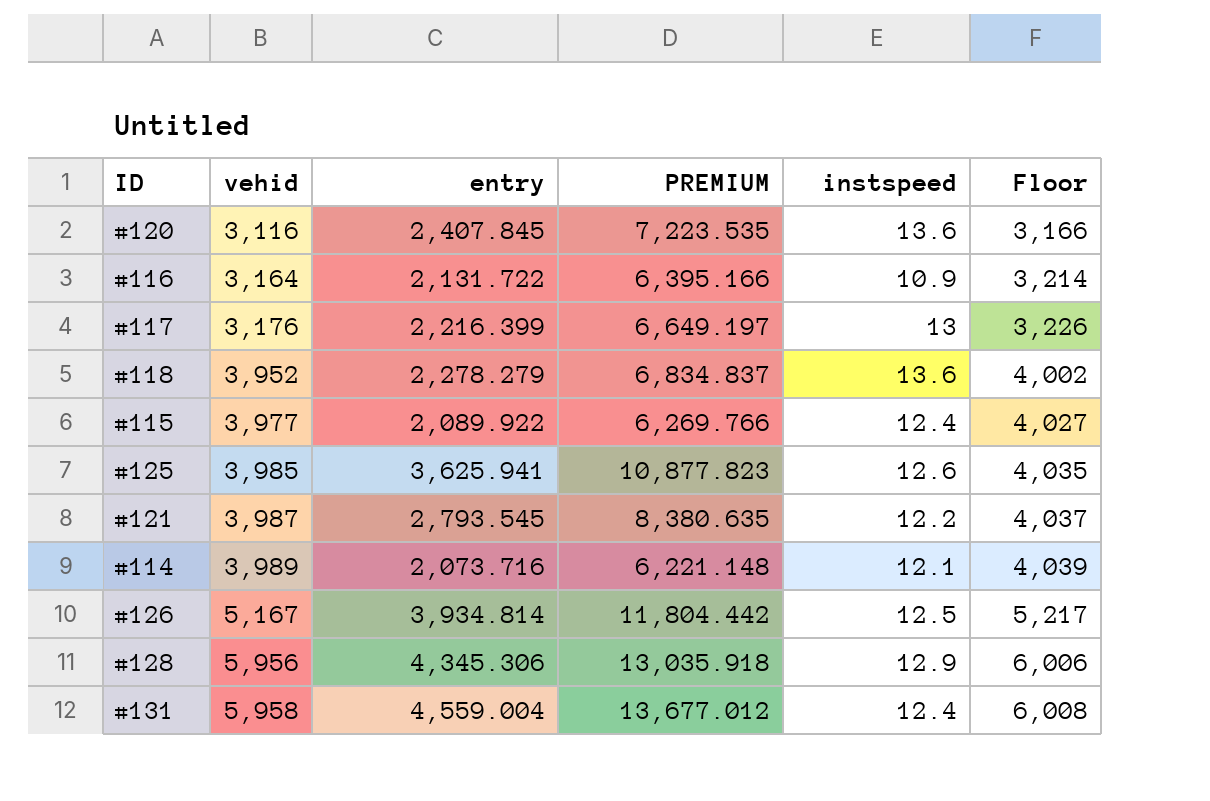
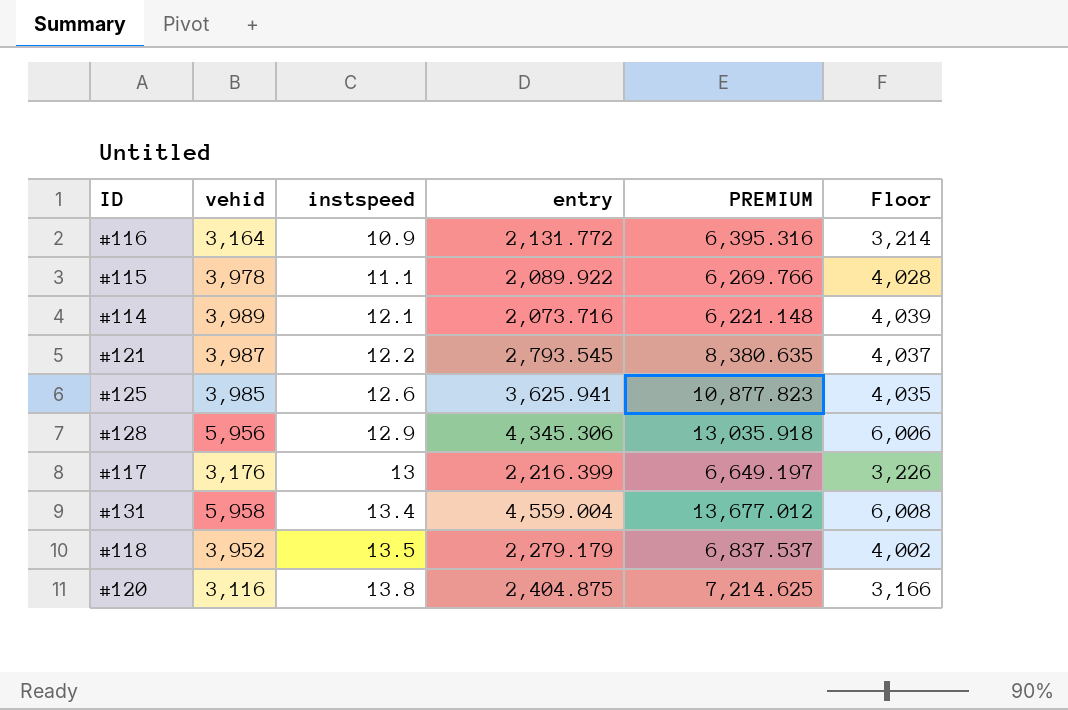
row order: vehid ascending -> instspeed ascending
column instspeed | position: 5 -> 3
row #126: 5,167 | 3,934.814 | 11,804.442 | 12.5 | 5,217 -> none
#116 | entry: 2,131.722 -> 2,131.772
#116 | PREMIUM: 6,395.166 -> 6,395.316
#115 | vehid: 3,977 -> 3,978
#115 | instspeed: 12.4 -> 11.1
#115 | Floor: 4,027 -> 4,028
#131 | instspeed: 12.4 -> 13.4
#118 | instspeed: 13.6 -> 13.5
#118 | entry: 2,278.279 -> 2,279.179
#118 | PREMIUM: 6,834.837 -> 6,837.537
#120 | instspeed: 13.6 -> 13.8
#120 | entry: 2,407.845 -> 2,404.875
#120 | PREMIUM: 7,223.535 -> 7,214.625

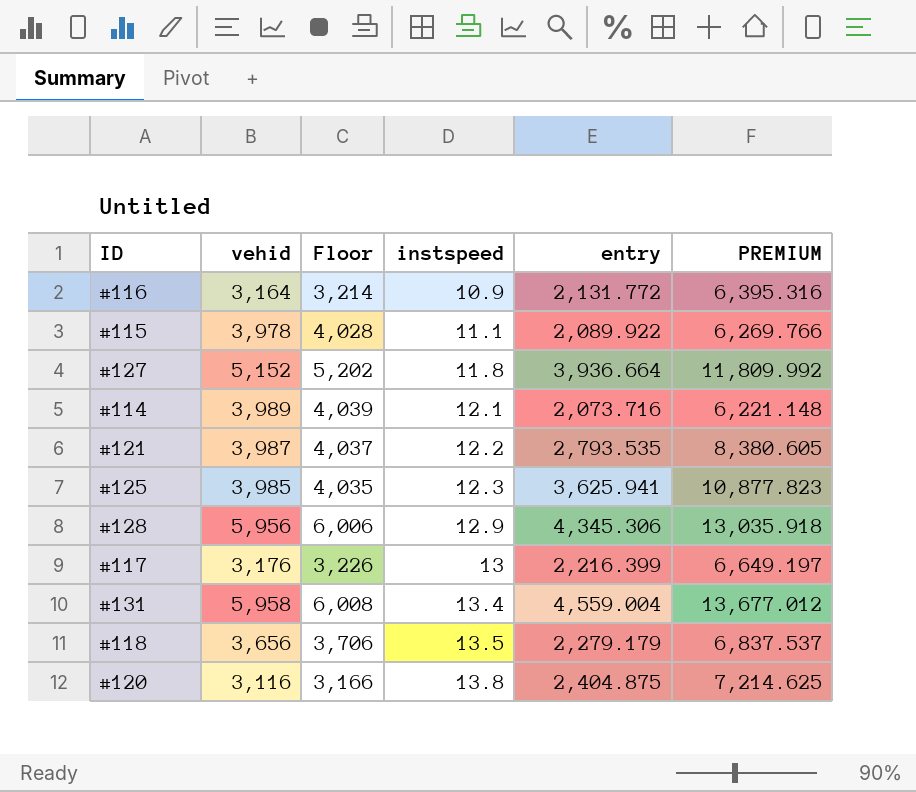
column Floor | position: 6 -> 3
row #127: none -> 5,152 | 5,202 | 11.8 | 3,936.664 | 11,809.992
#121 | entry: 2,793.545 -> 2,793.535
#121 | PREMIUM: 8,380.635 -> 8,380.605
#125 | instspeed: 12.6 -> 12.3
#118 | vehid: 3,952 -> 3,656
#118 | Floor: 4,002 -> 3,706

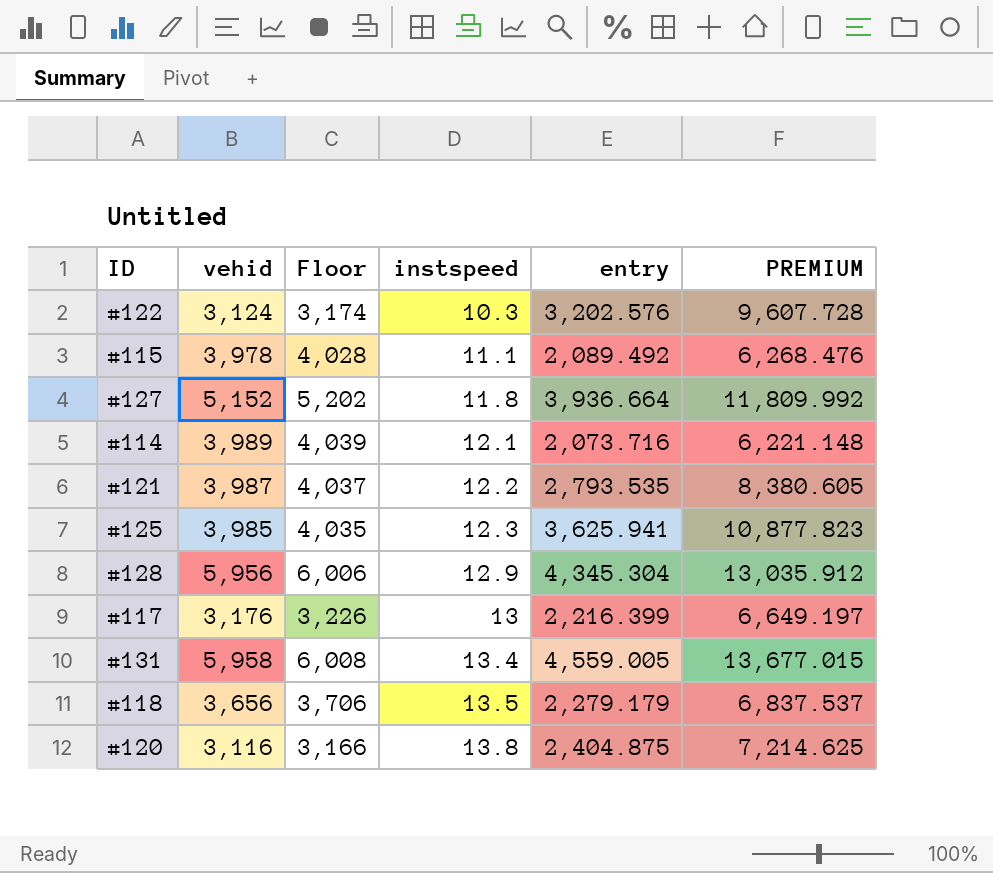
row #116: 3,164 | 3,214 | 10.9 | 2,131.772 | 6,395.316 -> none
row #122: none -> 3,124 | 3,174 | 10.3 | 3,202.576 | 9,607.728
#115 | entry: 2,089.922 -> 2,089.492
#115 | PREMIUM: 6,269.766 -> 6,268.476
#128 | entry: 4,345.306 -> 4,345.304
#128 | PREMIUM: 13,035.918 -> 13,035.912
#131 | entry: 4,559.004 -> 4,559.005
#131 | PREMIUM: 13,677.012 -> 13,677.015

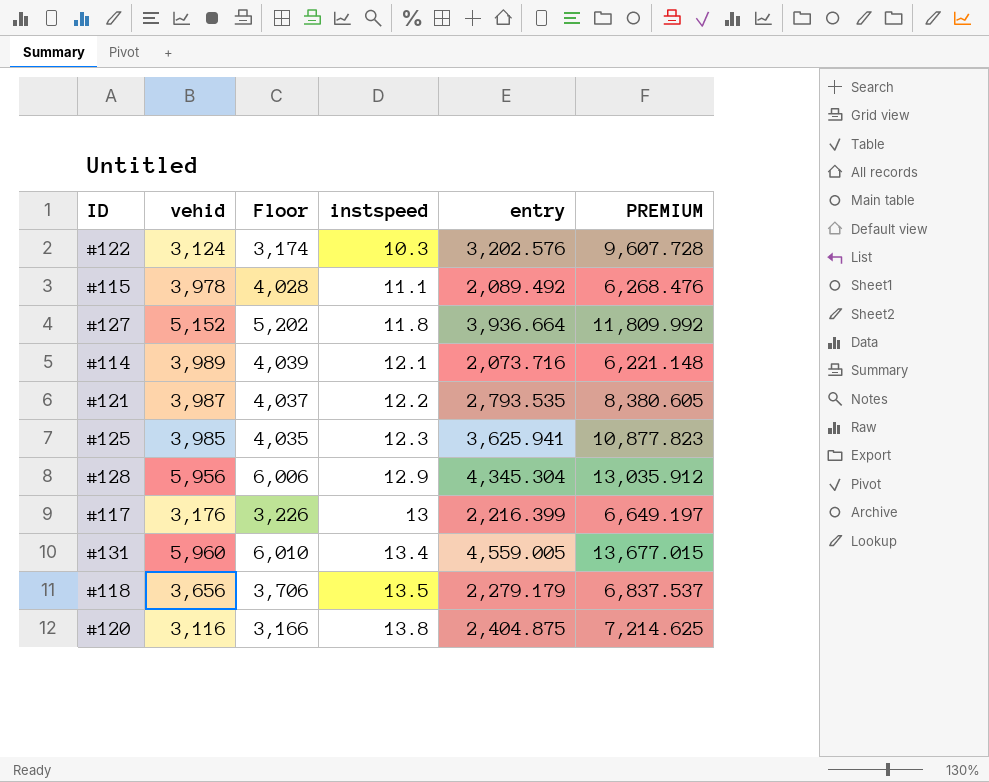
#131 | vehid: 5,958 -> 5,960
#131 | Floor: 6,008 -> 6,010

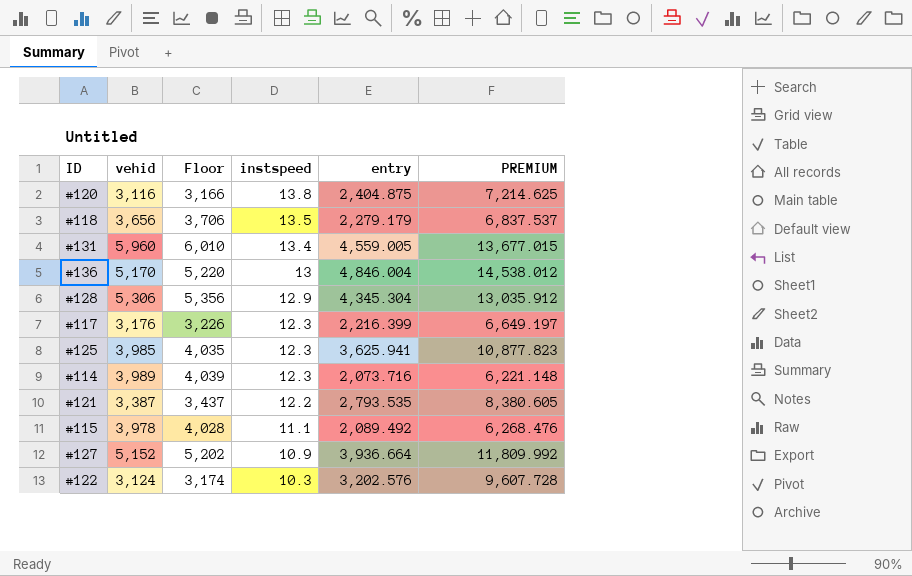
row order: instspeed ascending -> instspeed descending
row #136: none -> 5,170 | 5,220 | 13 | 4,846.004 | 14,538.012
#128 | vehid: 5,956 -> 5,306
#128 | Floor: 6,006 -> 5,356
#117 | instspeed: 13 -> 12.3
#114 | instspeed: 12.1 -> 12.3
#121 | vehid: 3,987 -> 3,387
#121 | Floor: 4,037 -> 3,437
#127 | instspeed: 11.8 -> 10.9

